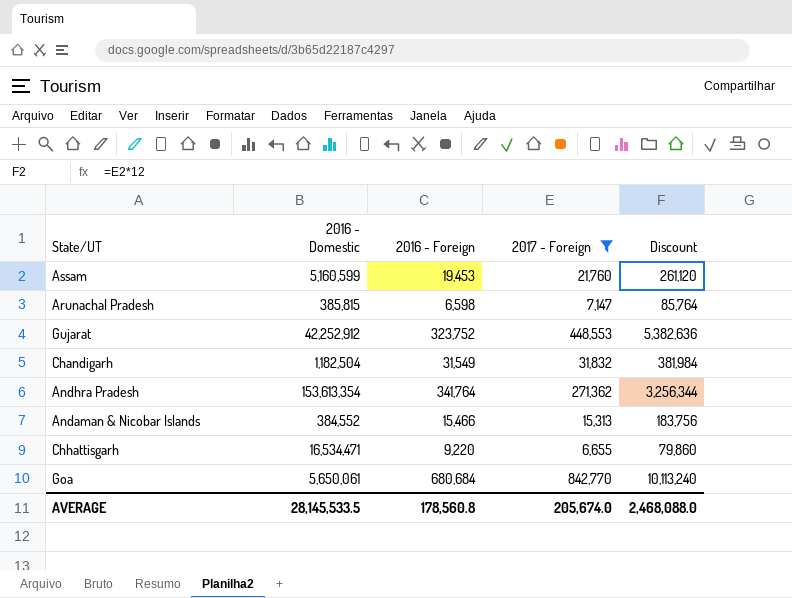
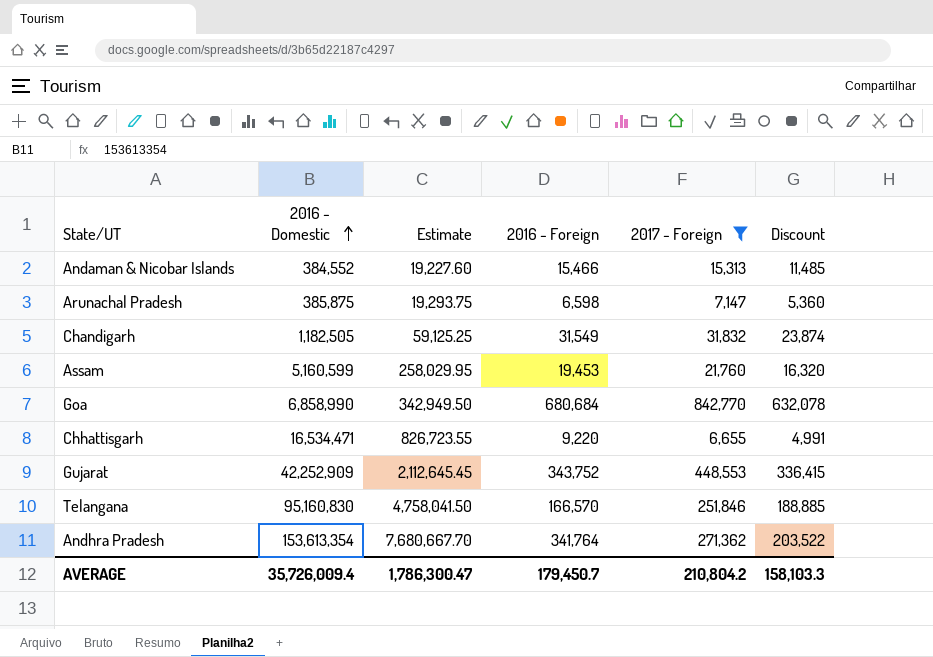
row order: none -> 2016 - Domestic ascending
column Estimate | formula: none -> [2016 - Domestic] * 0.05
column Discount | formula: [2017 - Foreign] * 12 -> [2017 - Foreign] * 0.75
Arunachal Pradesh | 2016 - Domestic: 385,815 -> 385,875
Chandigarh | 2016 - Domestic: 1,182,504 -> 1,182,505
Goa | 2016 - Domestic: 5,650,061 -> 6,858,990
Gujarat | 2016 - Domestic: 42,252,912 -> 42,252,909
Gujarat | 2016 - Foreign: 323,752 -> 343,752
row Telangana: none -> 95,160,830 | 4,758,041.50 | 166,570 | 251,846 | 188,885
AVERAGE | 2016 - Domestic: 28,145,533.5 -> 35,726,009.4
AVERAGE | 2016 - Foreign: 178,560.8 -> 179,450.7
AVERAGE | 2017 - Foreign: 205,674.0 -> 210,804.2
AVERAGE | Discount: 2,468,088.0 -> 158,103.3

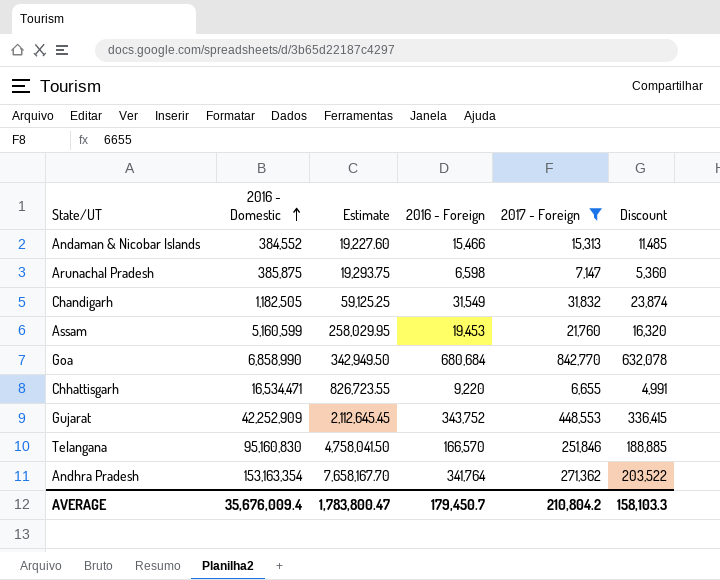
Andhra Pradesh | 2016 - Domestic: 153,613,354 -> 153,163,354
Andhra Pradesh | Estimate: 7,680,667.70 -> 7,658,167.70
AVERAGE | 2016 - Domestic: 35,726,009.4 -> 35,676,009.4
AVERAGE | Estimate: 1,786,300.47 -> 1,783,800.47

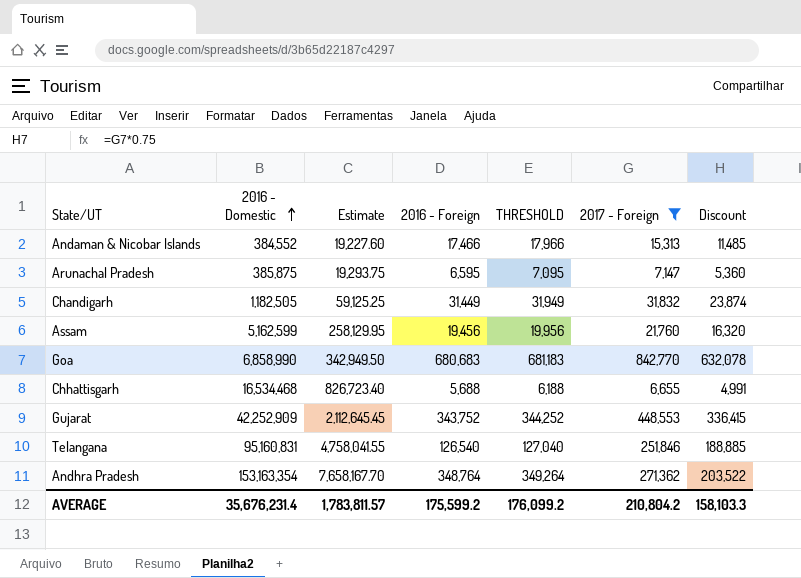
column THRESHOLD | formula: none -> [2016 - Foreign] + 500
Andaman & Nicobar Islands | 2016 - Foreign: 15,466 -> 17,466
Arunachal Pradesh | 2016 - Foreign: 6,598 -> 6,595
Chandigarh | 2016 - Foreign: 31,549 -> 31,449
Assam | 2016 - Domestic: 5,160,599 -> 5,162,599
Assam | Estimate: 258,029.95 -> 258,129.95
Assam | 2016 - Foreign: 19,453 -> 19,456
Goa | 2016 - Foreign: 680,684 -> 680,683
Chhattisgarh | 2016 - Domestic: 16,534,471 -> 16,534,468
Chhattisgarh | Estimate: 826,723.55 -> 826,723.40
Chhattisgarh | 2016 - Foreign: 9,220 -> 5,688
Telangana | 2016 - Domestic: 95,160,830 -> 95,160,831
Telangana | Estimate: 4,758,041.50 -> 4,758,041.55
Telangana | 2016 - Foreign: 166,570 -> 126,540
Andhra Pradesh | 2016 - Foreign: 341,764 -> 348,764
AVERAGE | 2016 - Domestic: 35,676,009.4 -> 35,676,231.4
AVERAGE | Estimate: 1,783,800.47 -> 1,783,811.57
AVERAGE | 2016 - Foreign: 179,450.7 -> 175,599.2

